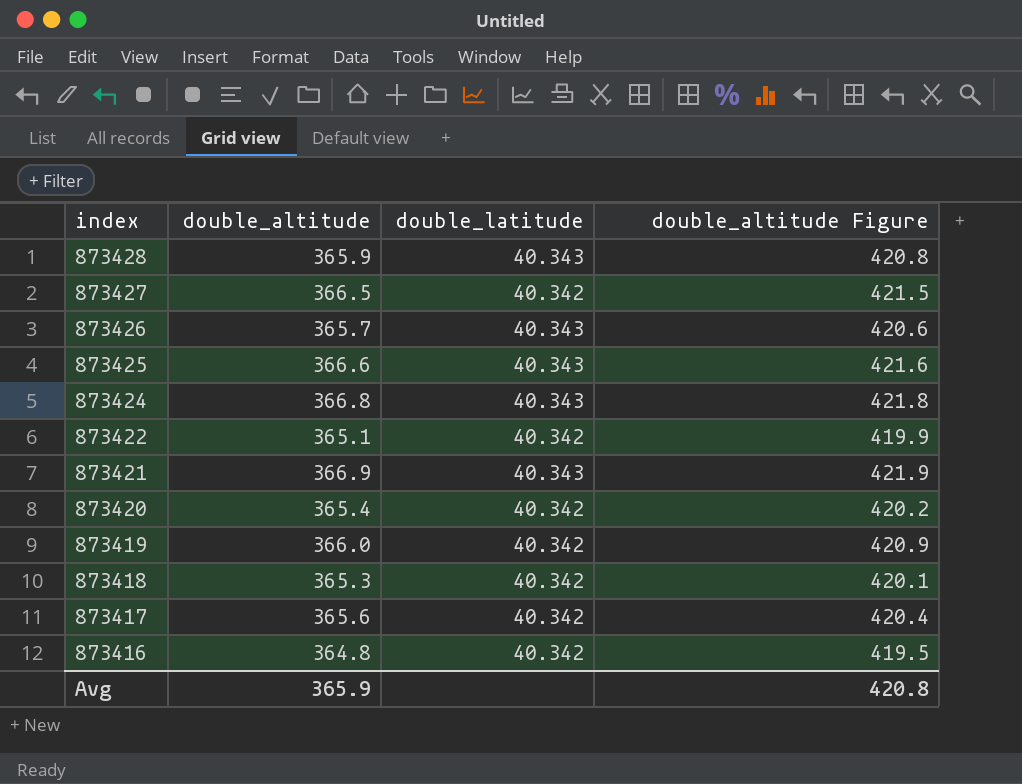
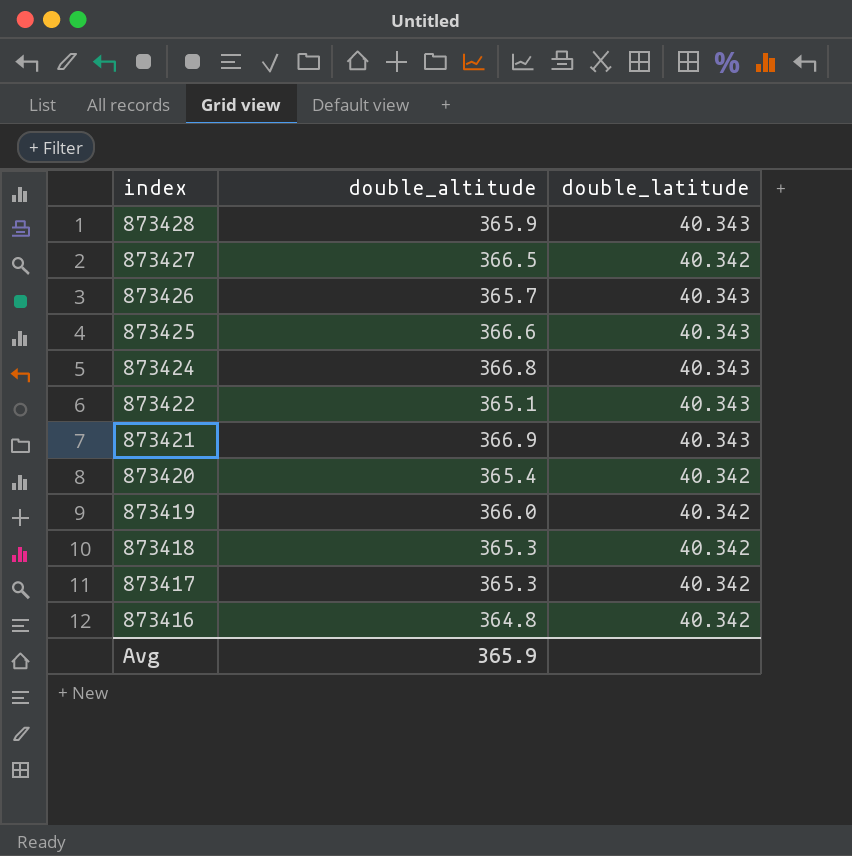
column double_altitude Figure | formula: [double_altitude] * 1.15 -> none
873422 | double_latitude: 40.342 -> 40.343
873417 | double_altitude: 365.6 -> 365.3

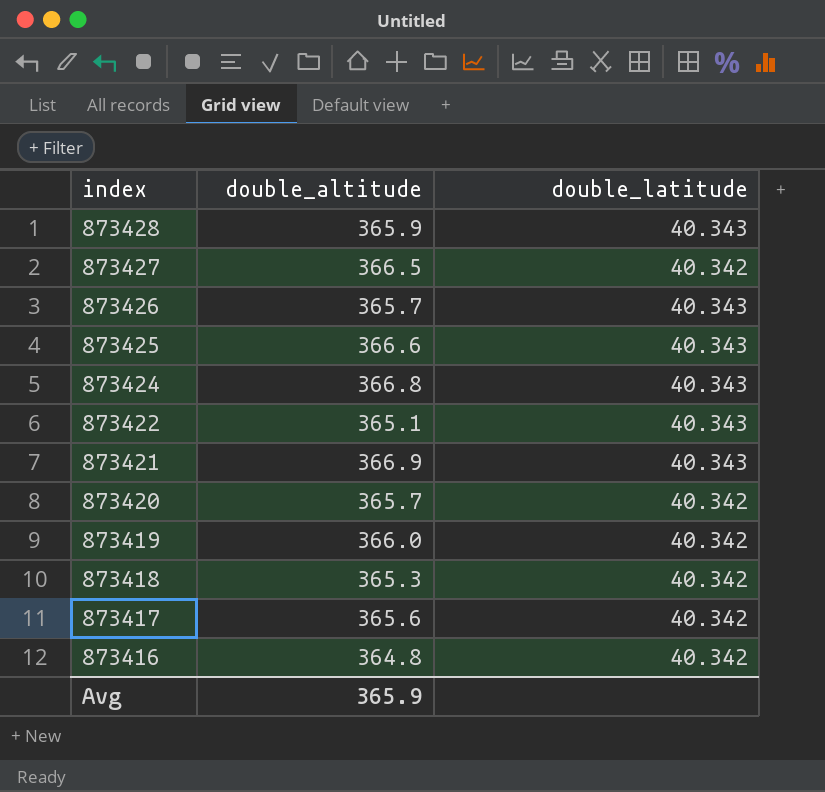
873420 | double_altitude: 365.4 -> 365.7
873417 | double_altitude: 365.3 -> 365.6

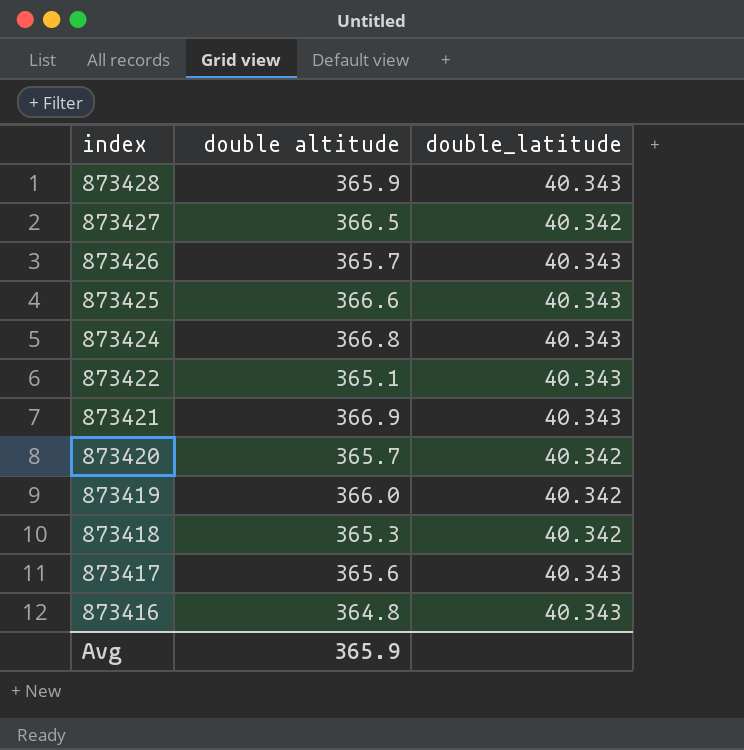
column name: double_altitude -> double altitude
873417 | double_latitude: 40.342 -> 40.343
873416 | double_latitude: 40.342 -> 40.343

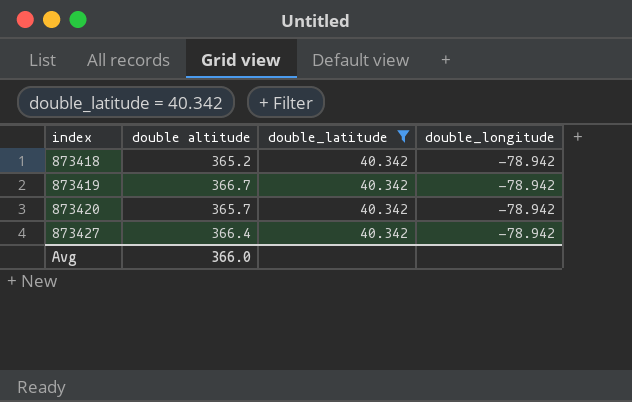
filter: none -> double_latitude = 40.342
row order: index descending -> index ascending
column double_longitude | position: none -> 4
873418 | double altitude: 365.3 -> 365.2
873419 | double altitude: 366.0 -> 366.7
873427 | double altitude: 366.5 -> 366.4
Avg | double altitude: 365.9 -> 366.0

